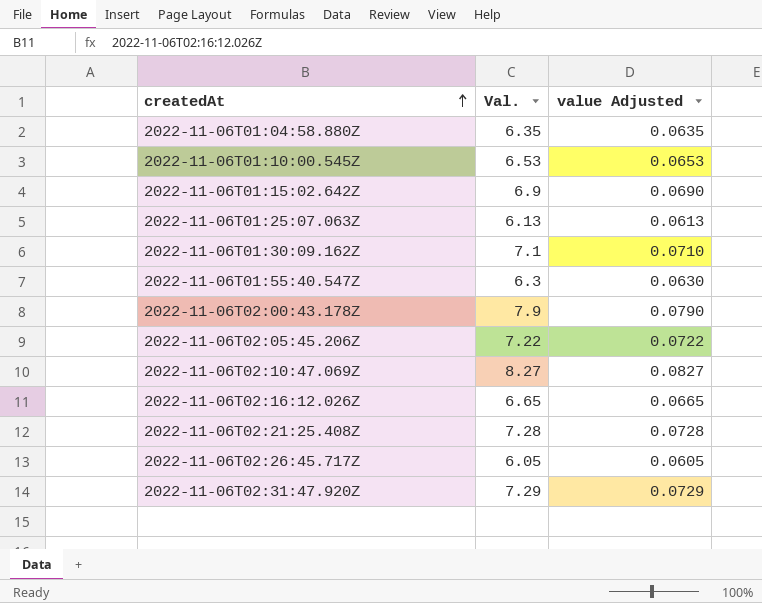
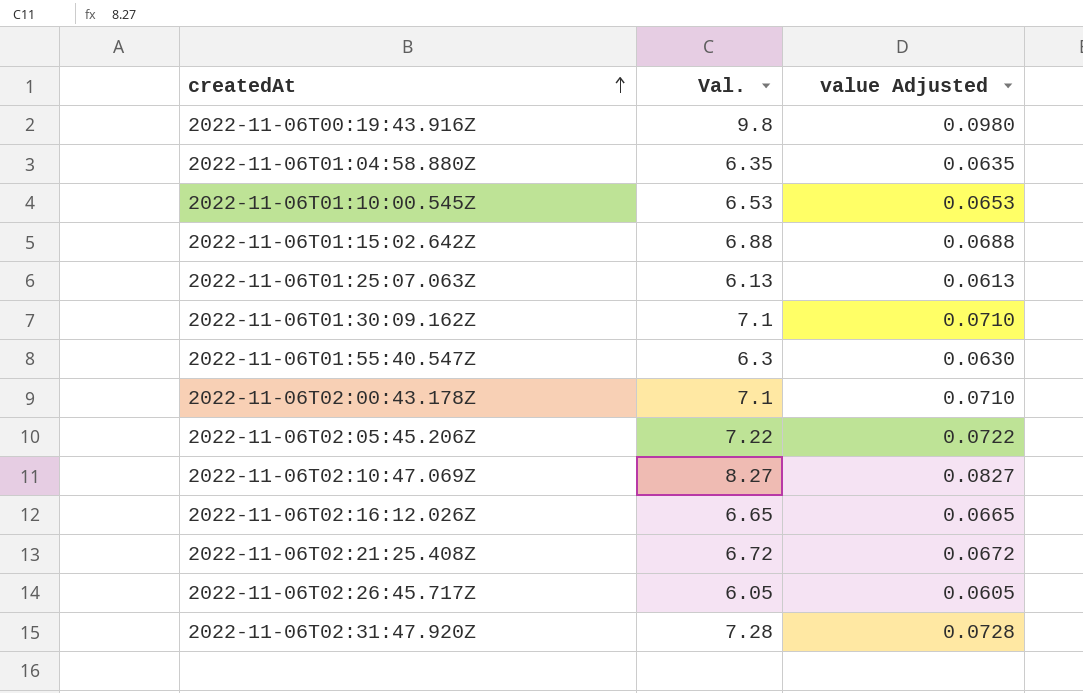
row 2022-11-06T00:19:43.916Z: none -> 9.8 | 0.0980
2022-11-06T01:15:02.642Z | Val.: 6.9 -> 6.88
2022-11-06T01:15:02.642Z | value Adjusted: 0.0690 -> 0.0688
2022-11-06T02:00:43.178Z | Val.: 7.9 -> 7.1
2022-11-06T02:00:43.178Z | value Adjusted: 0.0790 -> 0.0710
2022-11-06T02:21:25.408Z | Val.: 7.28 -> 6.72
2022-11-06T02:21:25.408Z | value Adjusted: 0.0728 -> 0.0672
2022-11-06T02:31:47.920Z | Val.: 7.29 -> 7.28
2022-11-06T02:31:47.920Z | value Adjusted: 0.0729 -> 0.0728

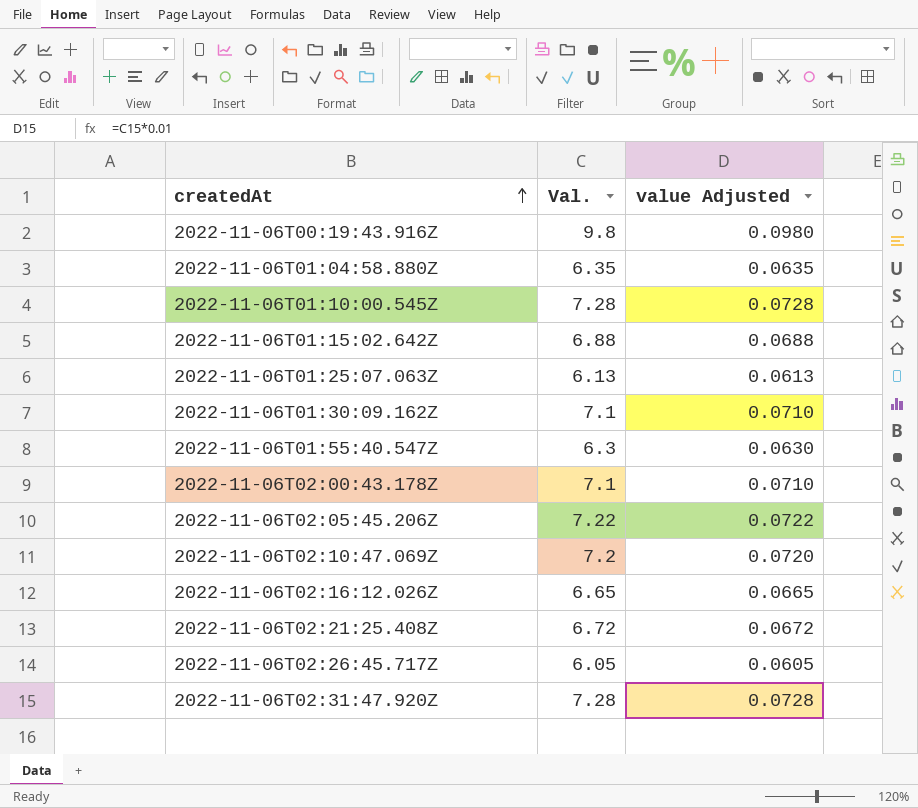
2022-11-06T01:10:00.545Z | Val.: 6.53 -> 7.28
2022-11-06T01:10:00.545Z | value Adjusted: 0.0653 -> 0.0728
2022-11-06T02:10:47.069Z | Val.: 8.27 -> 7.2
2022-11-06T02:10:47.069Z | value Adjusted: 0.0827 -> 0.0720

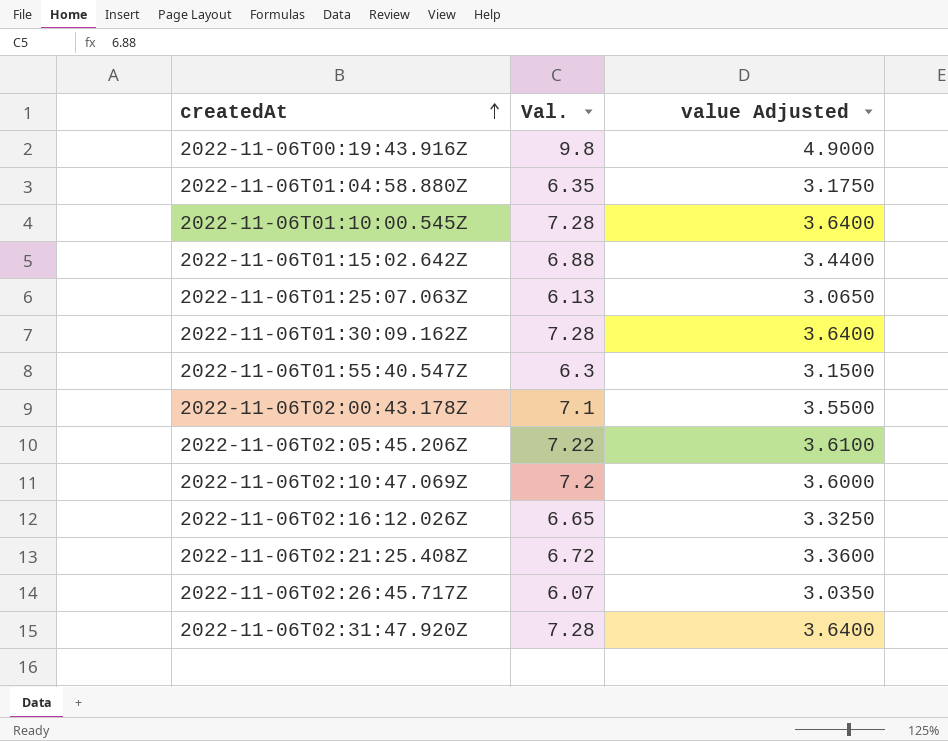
column value Adjusted | formula: [Val.] * 0.01 -> [Val.] * 0.5
2022-11-06T01:30:09.162Z | Val.: 7.1 -> 7.28
2022-11-06T02:26:45.717Z | Val.: 6.05 -> 6.07

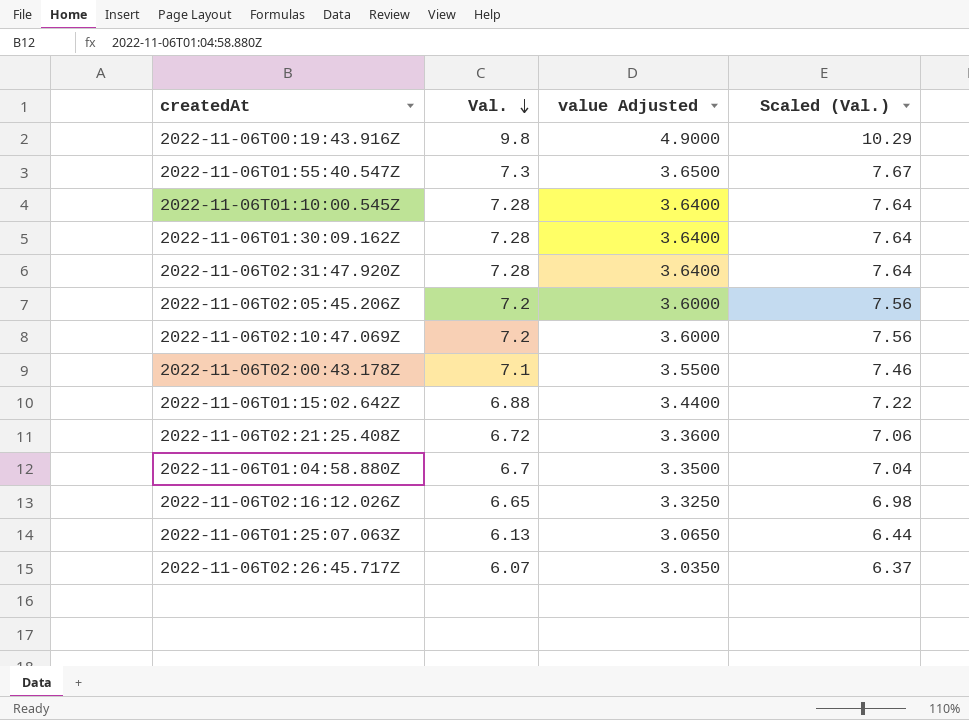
row order: createdAt ascending -> Val. descending
column Scaled (Val.) | formula: none -> [Val.] * 1.05
2022-11-06T01:55:40.547Z | Val.: 6.3 -> 7.3
2022-11-06T01:55:40.547Z | value Adjusted: 3.1500 -> 3.6500
2022-11-06T02:05:45.206Z | Val.: 7.22 -> 7.2
2022-11-06T02:05:45.206Z | value Adjusted: 3.6100 -> 3.6000
2022-11-06T01:04:58.880Z | Val.: 6.35 -> 6.7
2022-11-06T01:04:58.880Z | value Adjusted: 3.1750 -> 3.3500

